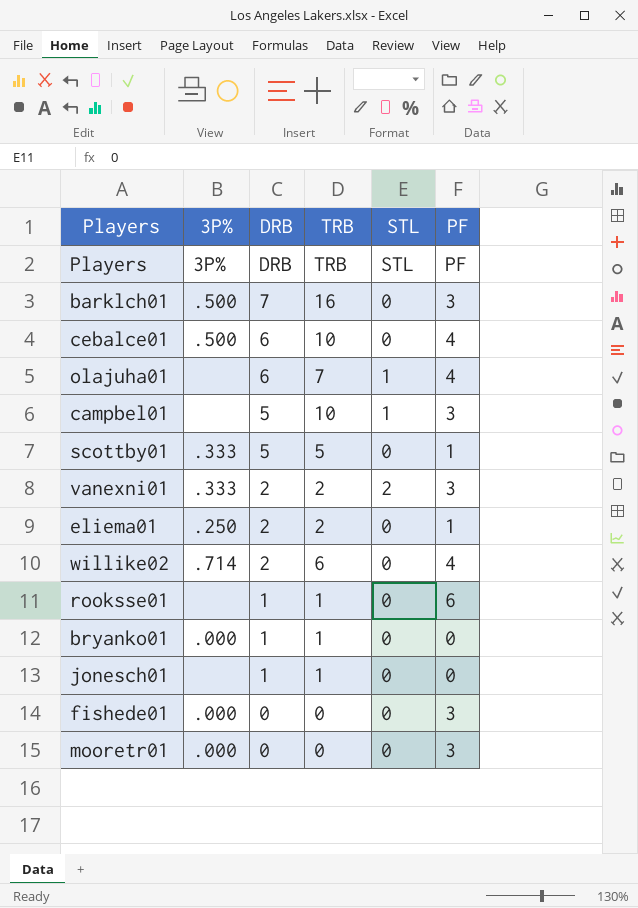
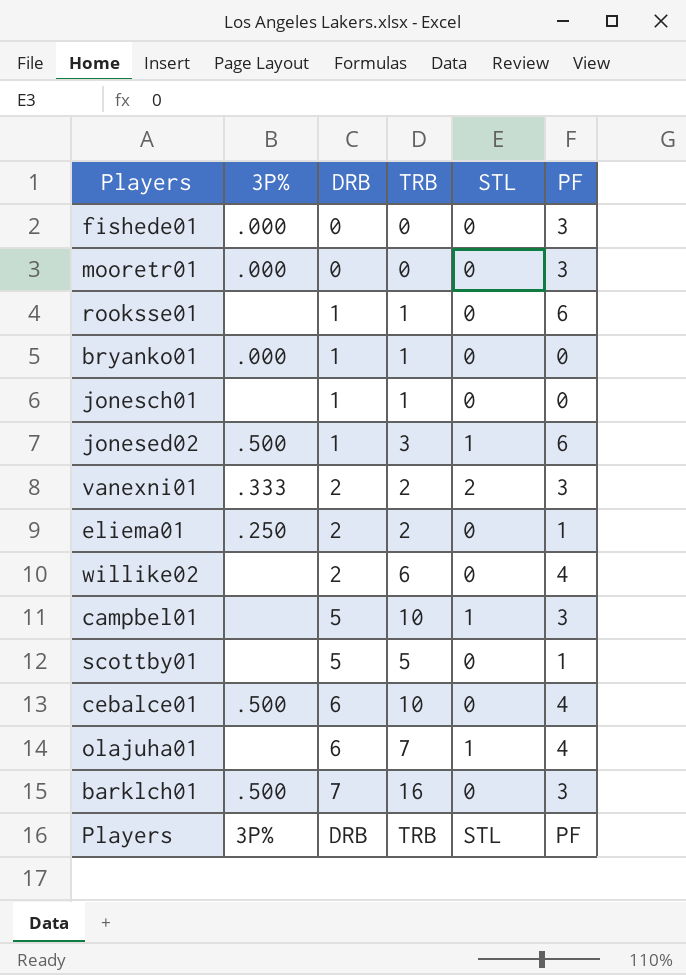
row order: DRB descending -> DRB ascending
row jonesed02: none -> .500 | 1 | 3 | 1 | 6
willike02 | 3P%: .714 -> none
scottby01 | 3P%: .333 -> none

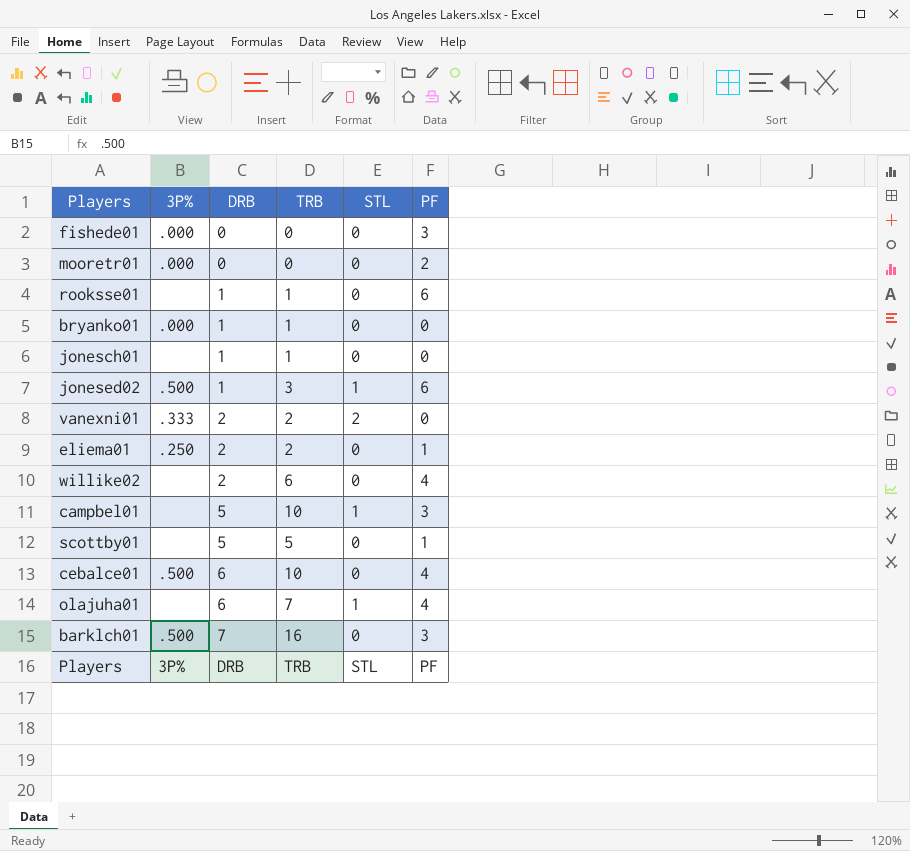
mooretr01 | PF: 3 -> 2
vanexni01 | PF: 3 -> 0

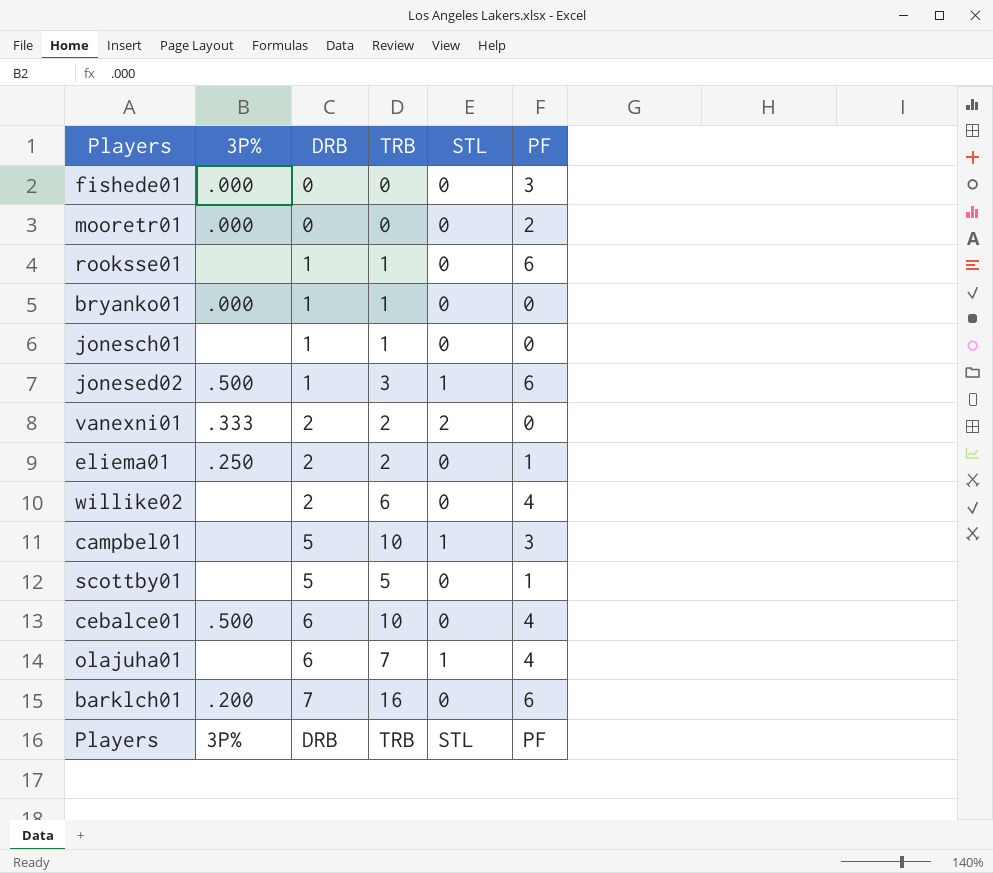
barklch01 | 3P%: .500 -> .200
barklch01 | PF: 3 -> 6

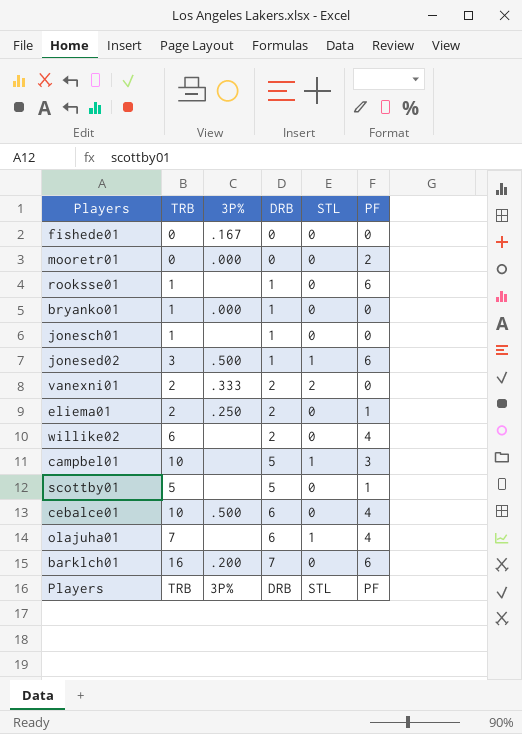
column TRB | position: 4 -> 2
fishede01 | 3P%: .000 -> .167
fishede01 | PF: 3 -> 0

